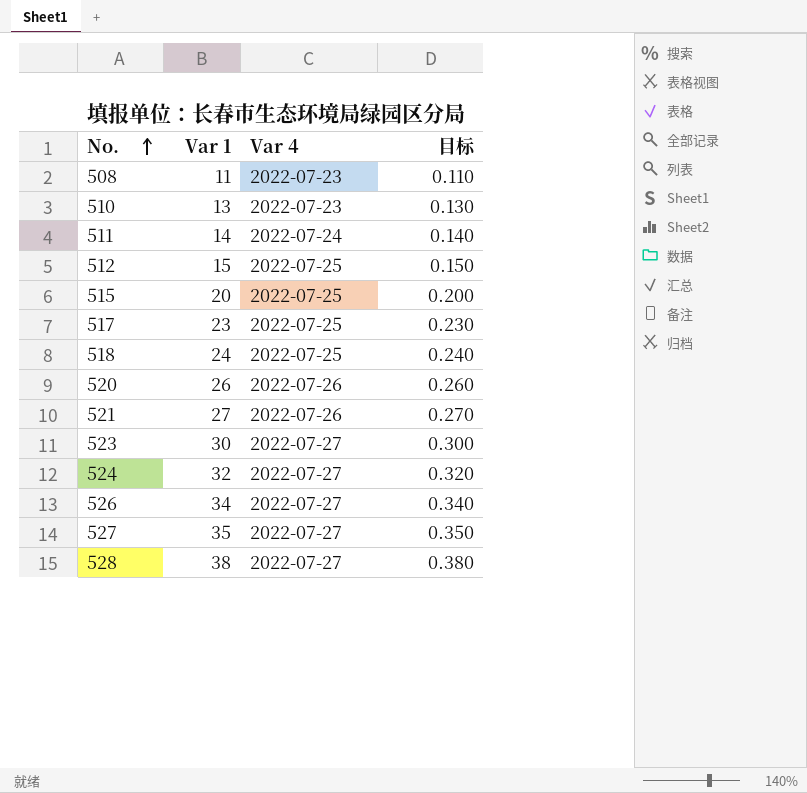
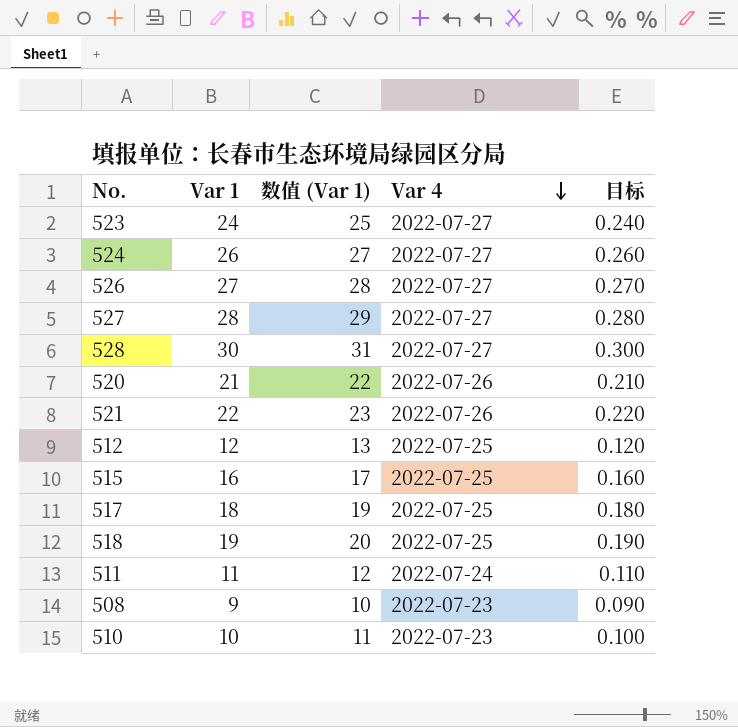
row order: No. ascending -> Var 4 descending
column 数值 (Var 1) | formula: none -> [Var 1] + 1
523 | Var 1: 30 -> 24
523 | 目标: 0.300 -> 0.240
524 | Var 1: 32 -> 26
524 | 目标: 0.320 -> 0.260
526 | Var 1: 34 -> 27
526 | 目标: 0.340 -> 0.270
527 | Var 1: 35 -> 28
527 | 目标: 0.350 -> 0.280
528 | Var 1: 38 -> 30
528 | 目标: 0.380 -> 0.300
520 | Var 1: 26 -> 21
520 | 目标: 0.260 -> 0.210
521 | Var 1: 27 -> 22
521 | 目标: 0.270 -> 0.220
512 | Var 1: 15 -> 12
512 | 目标: 0.150 -> 0.120
515 | Var 1: 20 -> 16
515 | 目标: 0.200 -> 0.160
517 | Var 1: 23 -> 18
517 | 目标: 0.230 -> 0.180
518 | Var 1: 24 -> 19
518 | 目标: 0.240 -> 0.190
511 | Var 1: 14 -> 11
511 | 目标: 0.140 -> 0.110
508 | Var 1: 11 -> 9
508 | 目标: 0.110 -> 0.090
510 | Var 1: 13 -> 10
510 | 目标: 0.130 -> 0.100

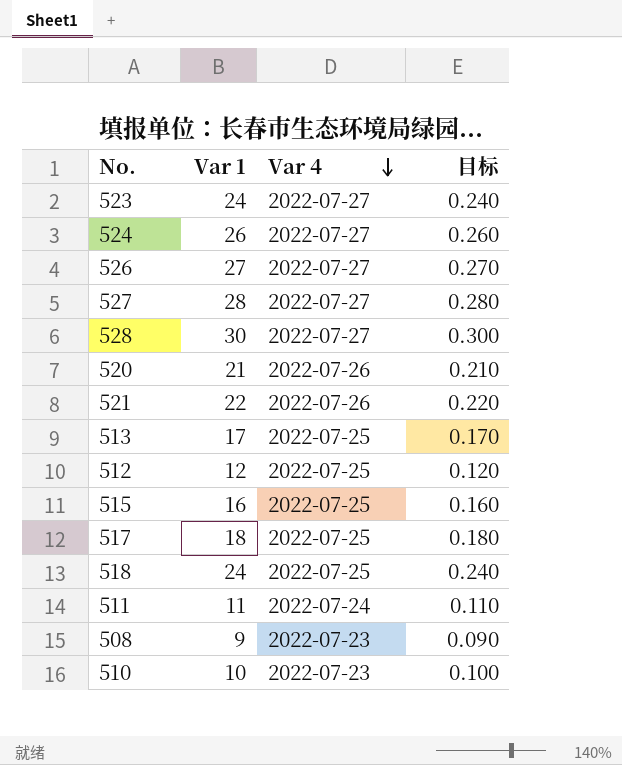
column 数值 (Var 1) | formula: [Var 1] + 1 -> none
row 513: none -> 17 | 2022-07-25 | 0.170
518 | Var 1: 19 -> 24
518 | 目标: 0.190 -> 0.240

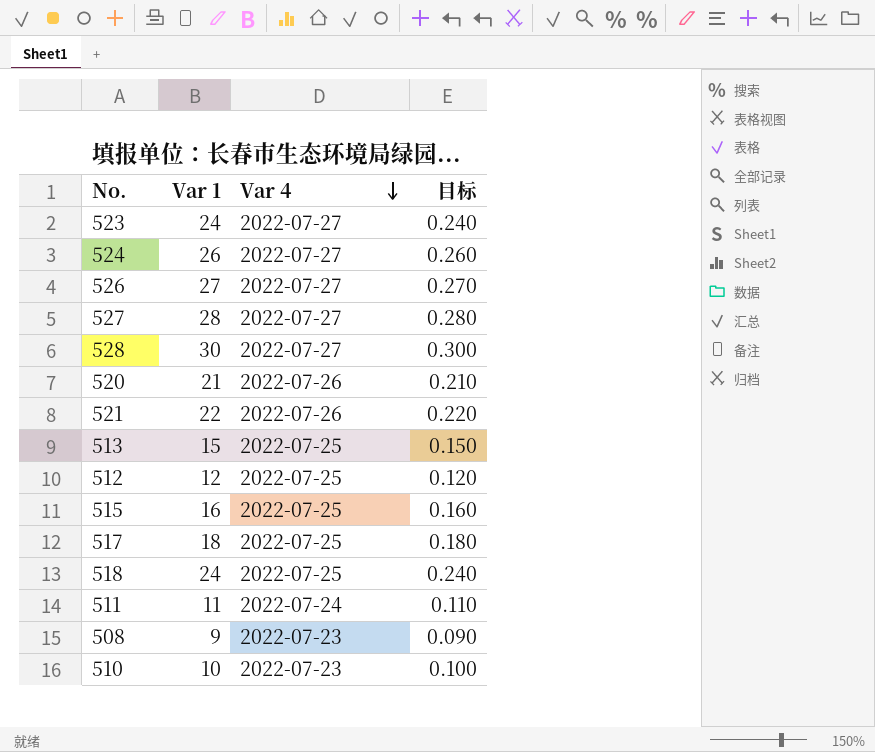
513 | Var 1: 17 -> 15
513 | 目标: 0.170 -> 0.150

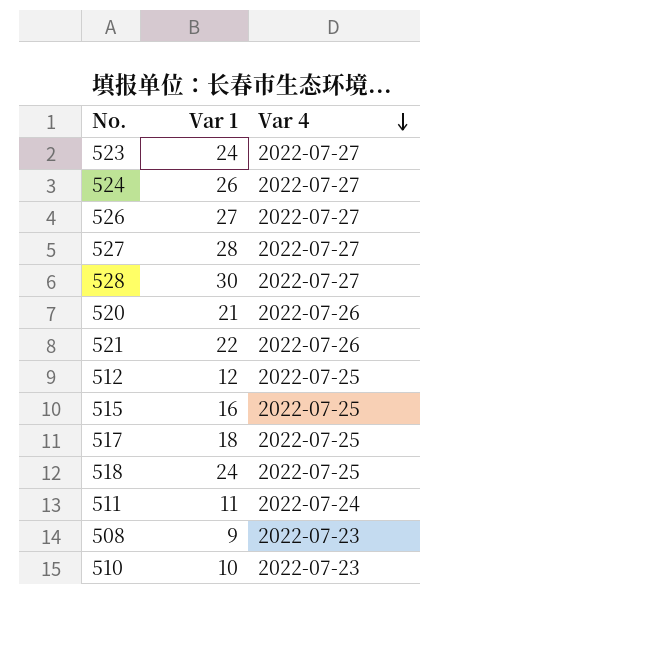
column 目标 | formula: [Var 1] * 0.01 -> none
row 513: 15 | 2022-07-25 | 0.150 -> none

